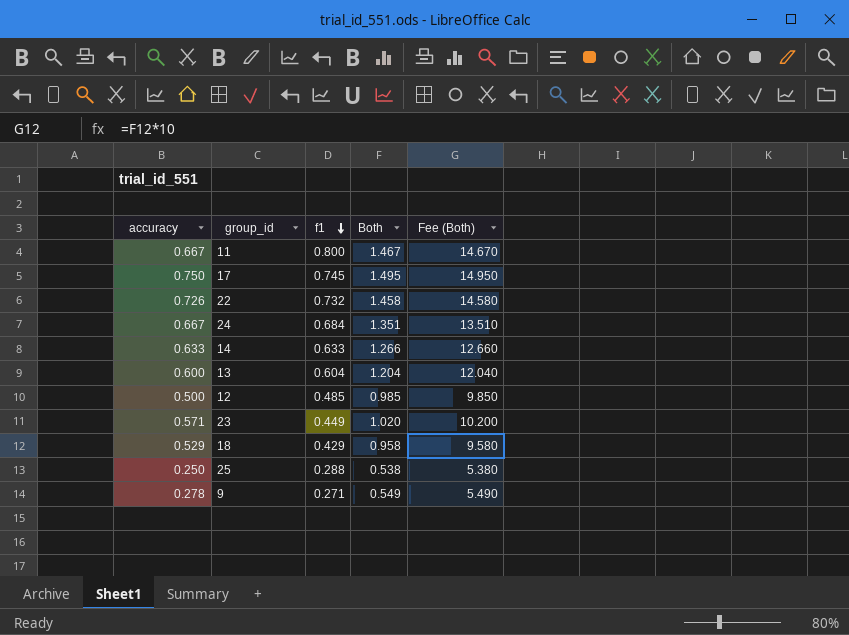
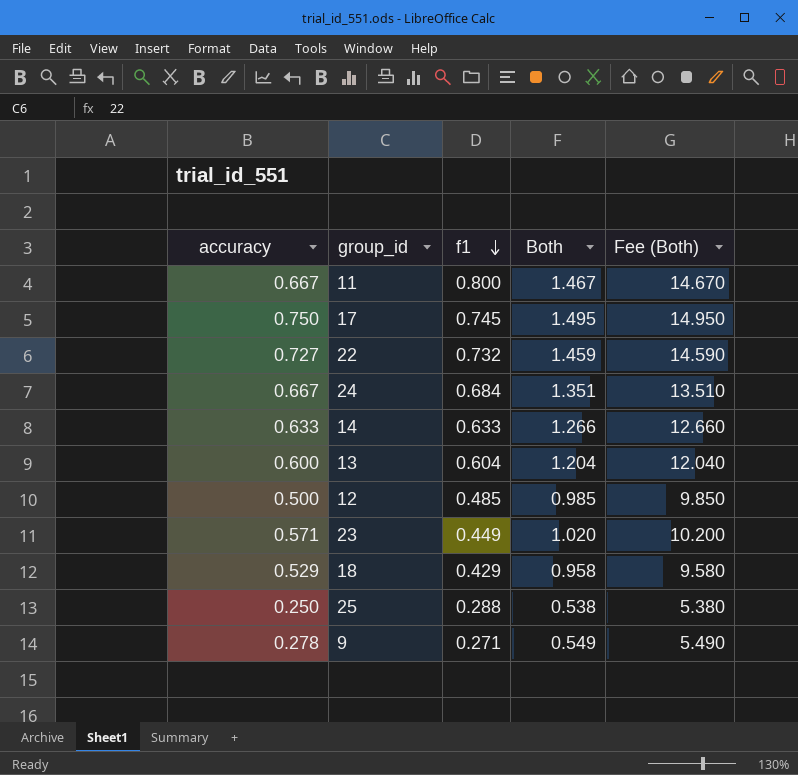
22 | accuracy: 0.726 -> 0.727
22 | Both: 1.458 -> 1.459
22 | Fee (Both): 14.580 -> 14.590

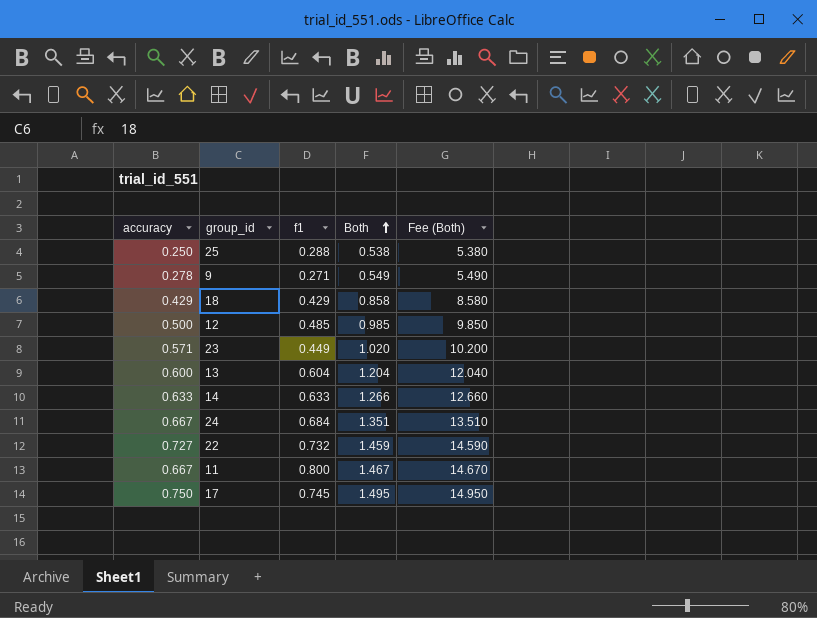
row order: f1 descending -> Both ascending
18 | accuracy: 0.529 -> 0.429
18 | Both: 0.958 -> 0.858
18 | Fee (Both): 9.580 -> 8.580

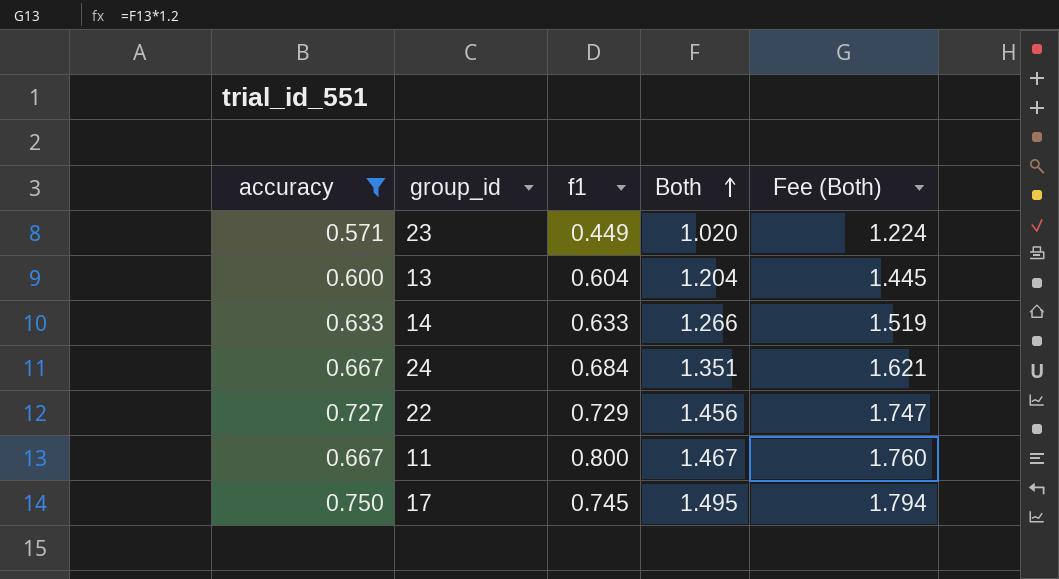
filter: none -> accuracy >= 0.571
column Fee (Both) | formula: [Both] * 10 -> [Both] * 1.2
22 | f1: 0.732 -> 0.729
22 | Both: 1.459 -> 1.456

